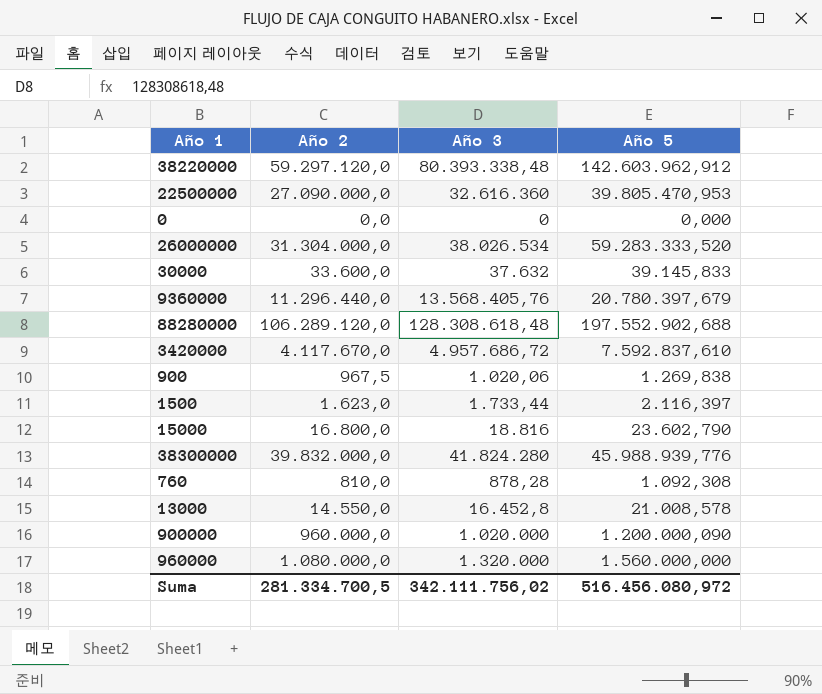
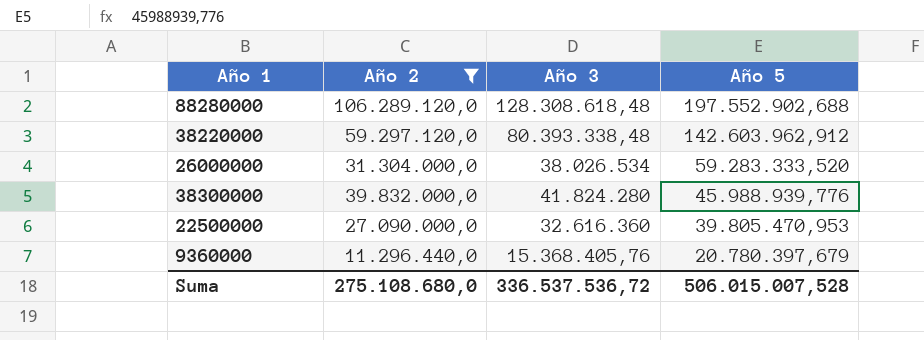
filter: none -> Año 2 >= 11.296.440,0
row order: none -> Año 5 descending
9360000 | Año 3: 13.568.405,76 -> 15.368.405,76
Suma | Año 2: 281.334.700,5 -> 275.108.680,0
Suma | Año 3: 342.111.756,02 -> 336.537.536,72
Suma | Año 5: 516.456.080,972 -> 506.015.007,528

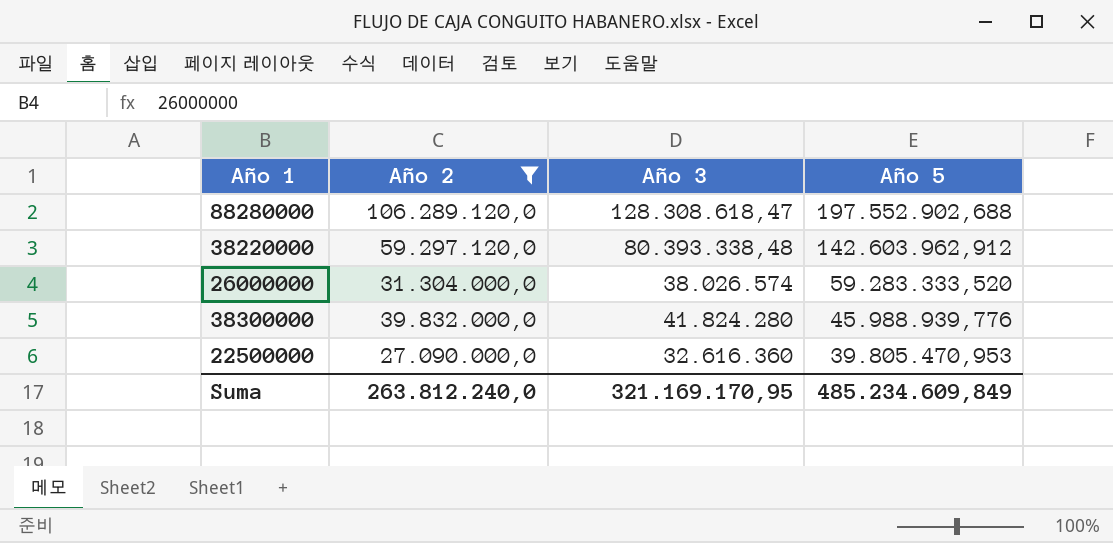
row 9360000: 11.296.440,0 | 15.368.405,76 | 20.780.397,679 -> none
88280000 | Año 3: 128.308.618,48 -> 128.308.618,47
26000000 | Año 3: 38.026.534 -> 38.026.574
Suma | Año 2: 275.108.680,0 -> 263.812.240,0
Suma | Año 3: 336.537.536,72 -> 321.169.170,95
Suma | Año 5: 506.015.007,528 -> 485.234.609,849

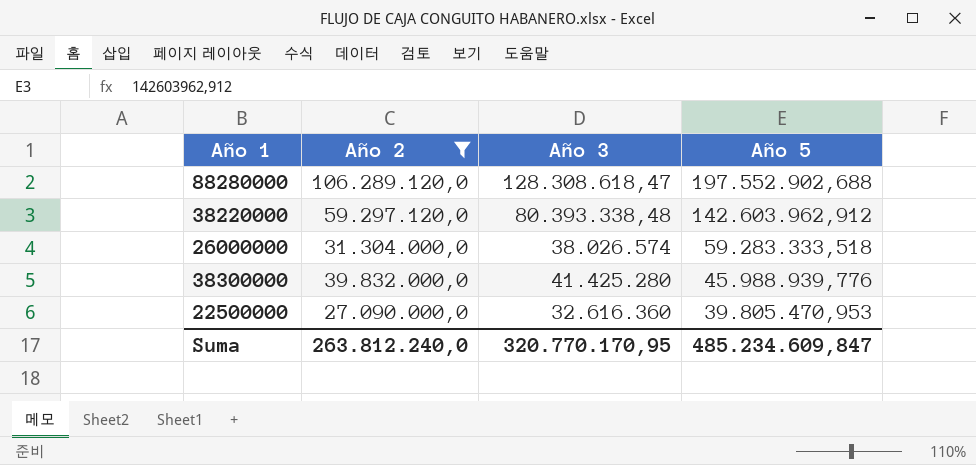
26000000 | Año 5: 59.283.333,520 -> 59.283.333,518
38300000 | Año 3: 41.824.280 -> 41.425.280
Suma | Año 3: 321.169.170,95 -> 320.770.170,95
Suma | Año 5: 485.234.609,849 -> 485.234.609,847

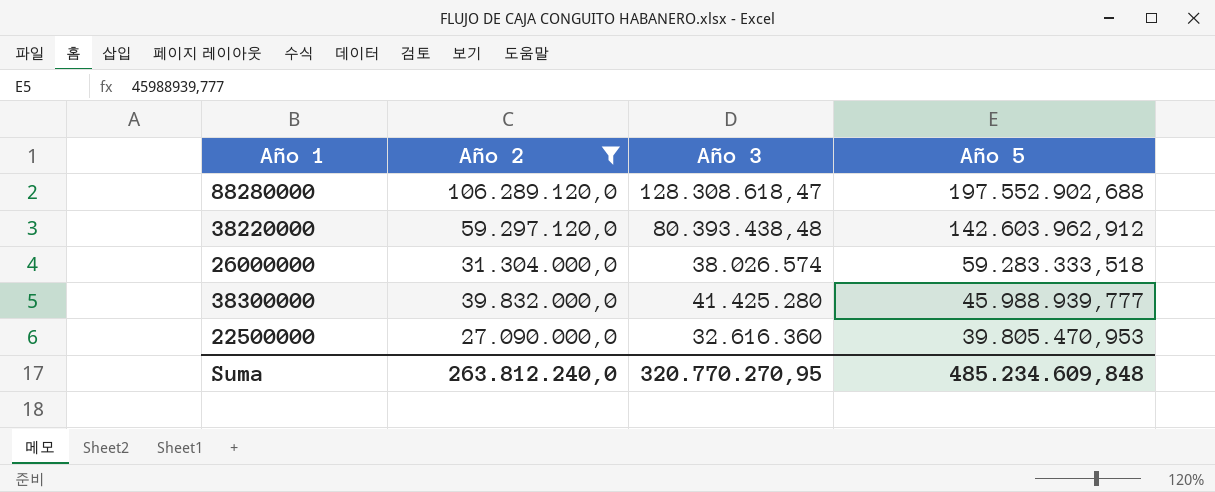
38220000 | Año 3: 80.393.338,48 -> 80.393.438,48
38300000 | Año 5: 45.988.939,776 -> 45.988.939,777
Suma | Año 3: 320.770.170,95 -> 320.770.270,95
Suma | Año 5: 485.234.609,847 -> 485.234.609,848

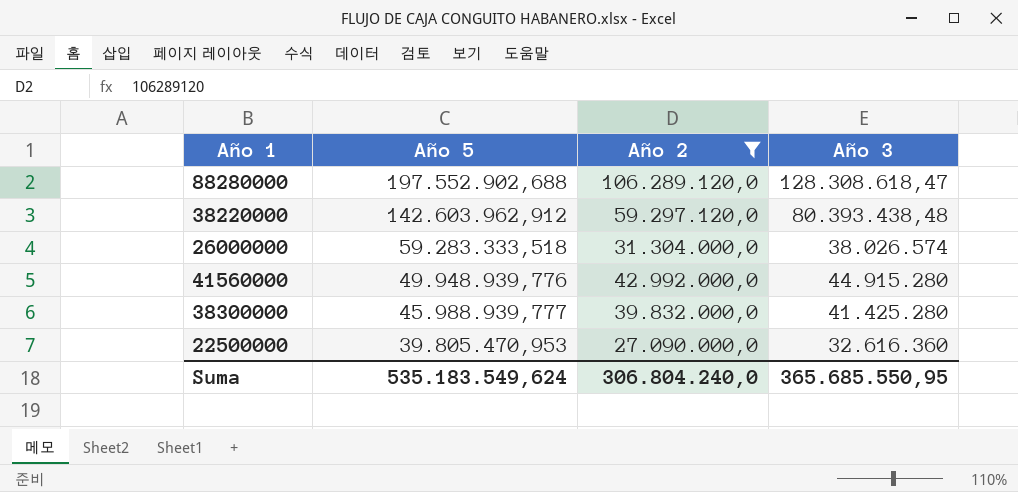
column Año 5 | position: 4 -> 2
row 41560000: none -> 49.948.939,776 | 42.992.000,0 | 44.915.280
Suma | Año 5: 485.234.609,848 -> 535.183.549,624
Suma | Año 2: 263.812.240,0 -> 306.804.240,0
Suma | Año 3: 320.770.270,95 -> 365.685.550,95

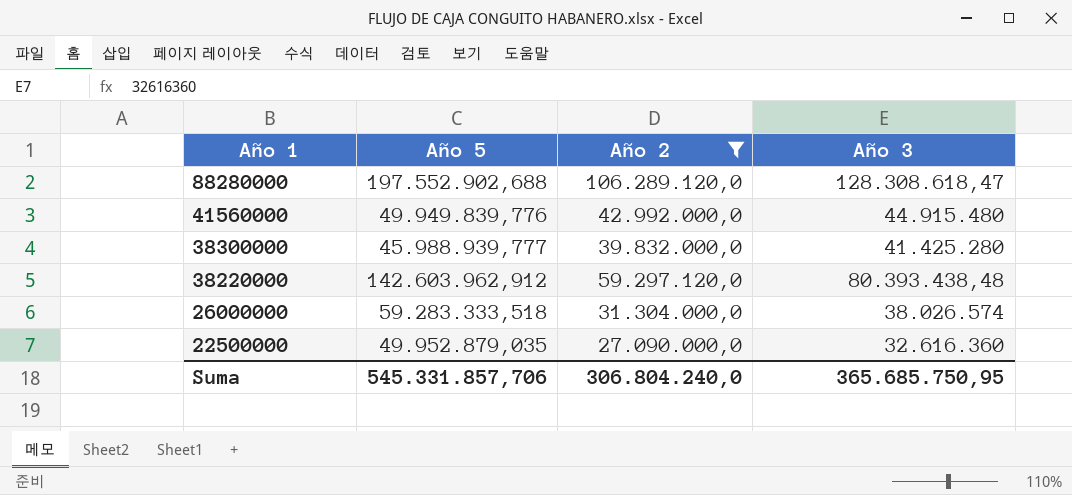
row order: Año 5 descending -> Año 1 descending
41560000 | Año 5: 49.948.939,776 -> 49.949.839,776
41560000 | Año 3: 44.915.280 -> 44.915.480
22500000 | Año 5: 39.805.470,953 -> 49.952.879,035
Suma | Año 5: 535.183.549,624 -> 545.331.857,706
Suma | Año 3: 365.685.550,95 -> 365.685.750,95

